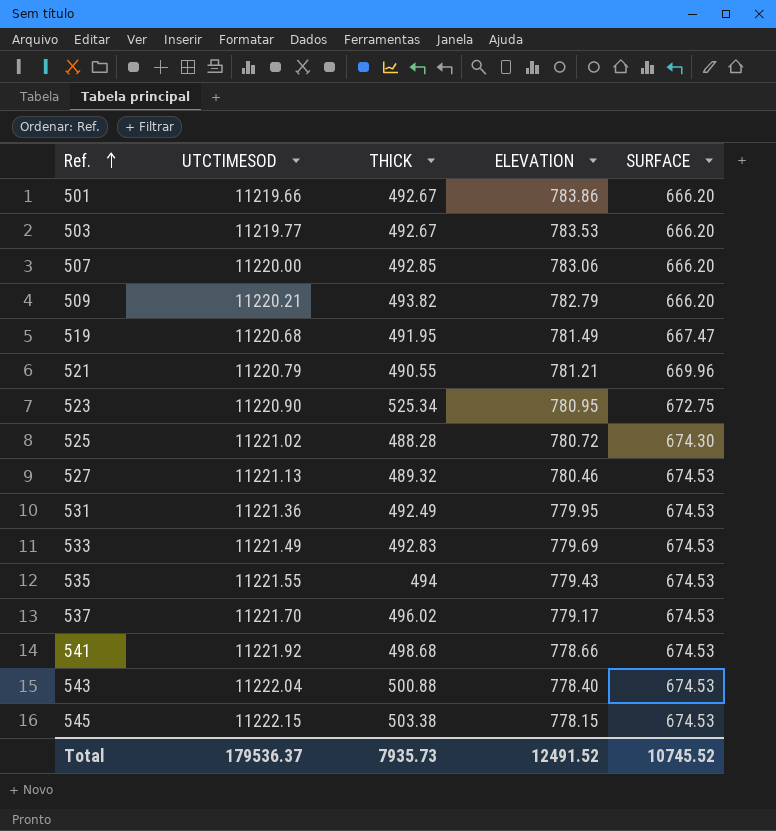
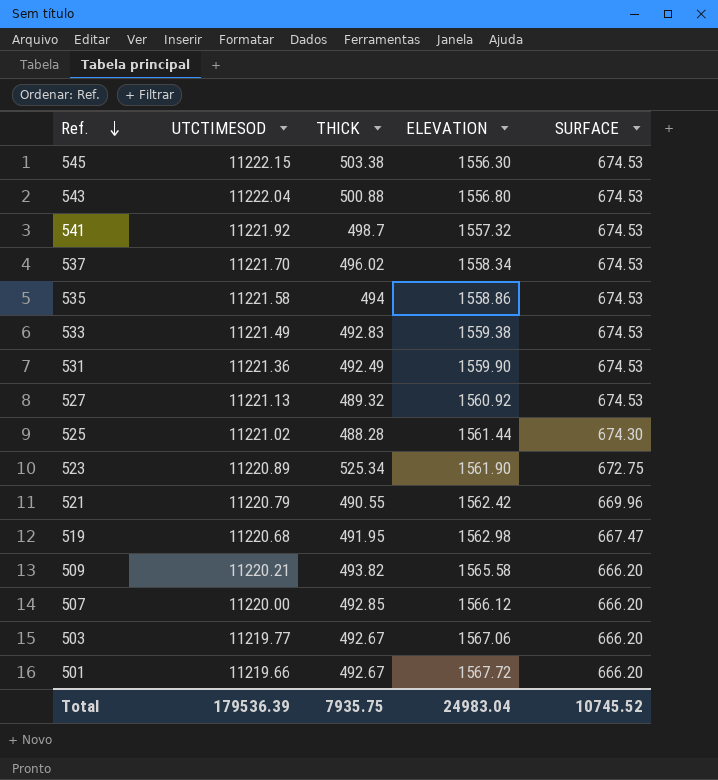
row order: Ref. ascending -> Ref. descending
545 | ELEVATION: 778.15 -> 1556.30
543 | ELEVATION: 778.40 -> 1556.80
541 | THICK: 498.68 -> 498.7
541 | ELEVATION: 778.66 -> 1557.32
537 | ELEVATION: 779.17 -> 1558.34
535 | UTCTIMESOD: 11221.55 -> 11221.58
535 | ELEVATION: 779.43 -> 1558.86
533 | ELEVATION: 779.69 -> 1559.38
531 | ELEVATION: 779.95 -> 1559.90
527 | ELEVATION: 780.46 -> 1560.92
525 | ELEVATION: 780.72 -> 1561.44
523 | UTCTIMESOD: 11220.90 -> 11220.89
523 | ELEVATION: 780.95 -> 1561.90
521 | ELEVATION: 781.21 -> 1562.42
519 | ELEVATION: 781.49 -> 1562.98
509 | ELEVATION: 782.79 -> 1565.58
507 | ELEVATION: 783.06 -> 1566.12
503 | ELEVATION: 783.53 -> 1567.06
501 | ELEVATION: 783.86 -> 1567.72
Total | UTCTIMESOD: 179536.37 -> 179536.39
Total | THICK: 7935.73 -> 7935.75
Total | ELEVATION: 12491.52 -> 24983.04

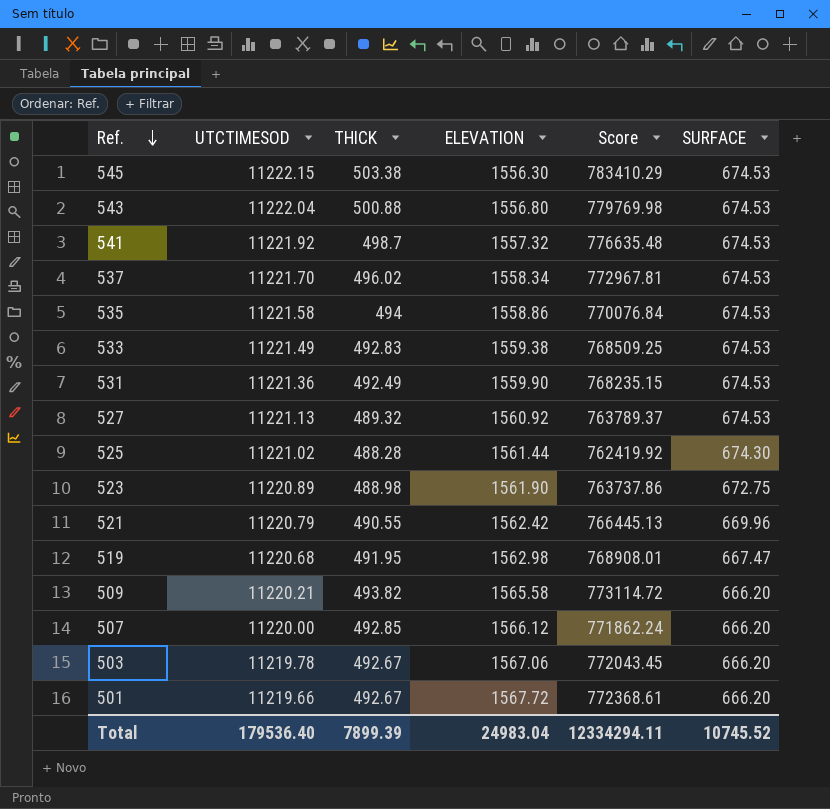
column Score | formula: none -> [THICK] * [ELEVATION]
523 | THICK: 525.34 -> 488.98
503 | UTCTIMESOD: 11219.77 -> 11219.78
Total | UTCTIMESOD: 179536.39 -> 179536.40
Total | THICK: 7935.75 -> 7899.39

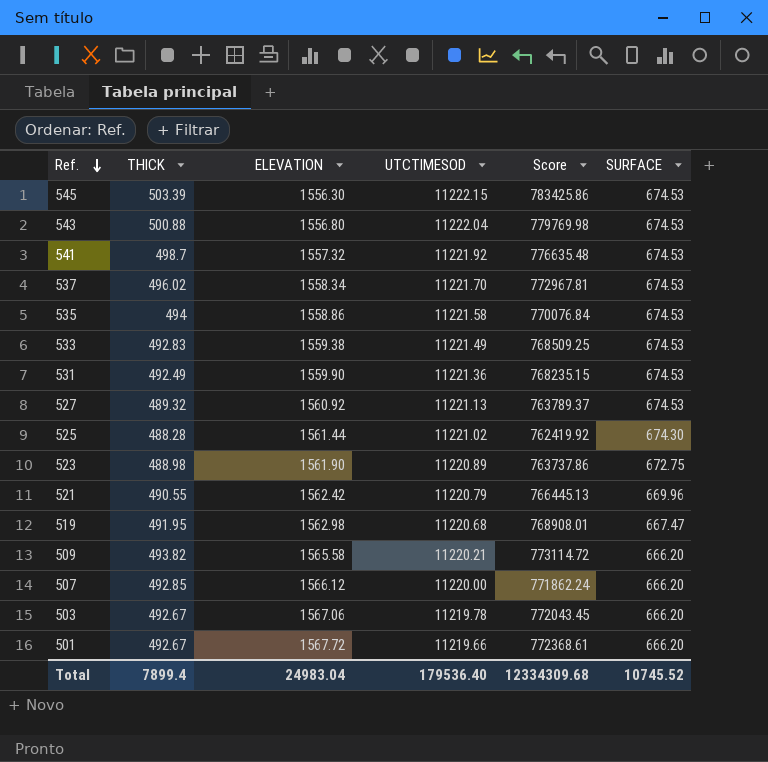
column UTCTIMESOD | position: 2 -> 4
545 | THICK: 503.38 -> 503.39
545 | Score: 783410.29 -> 783425.86
Total | THICK: 7899.39 -> 7899.4
Total | Score: 12334294.11 -> 12334309.68

